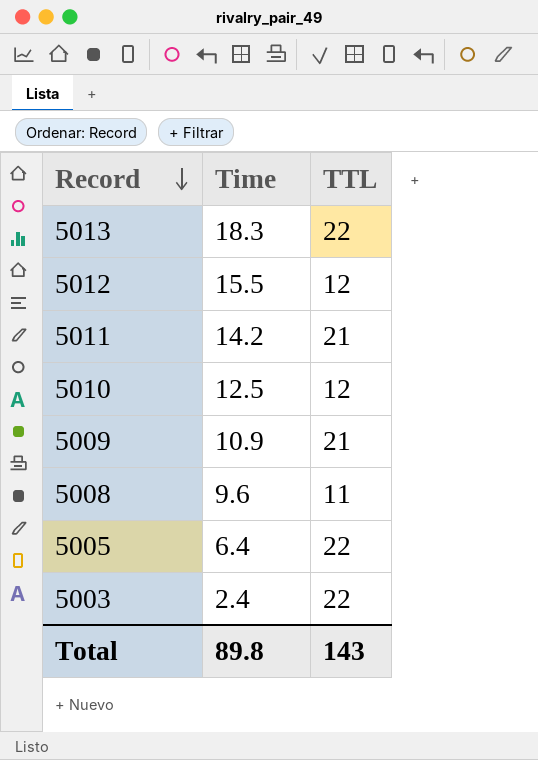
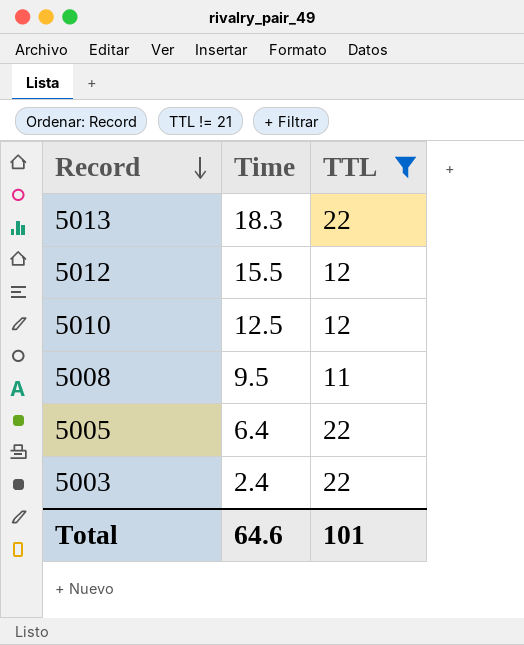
filter: none -> TTL != 21
5008 | Time: 9.6 -> 9.5
Total | Time: 89.8 -> 64.6
Total | TTL: 143 -> 101

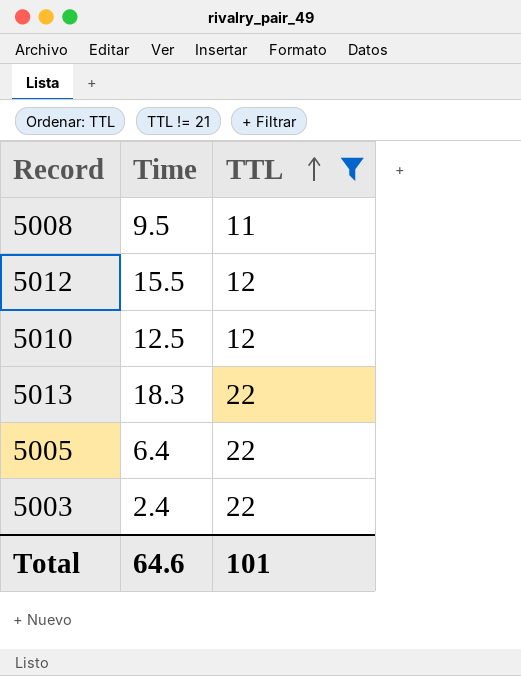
row order: Record descending -> TTL ascending

